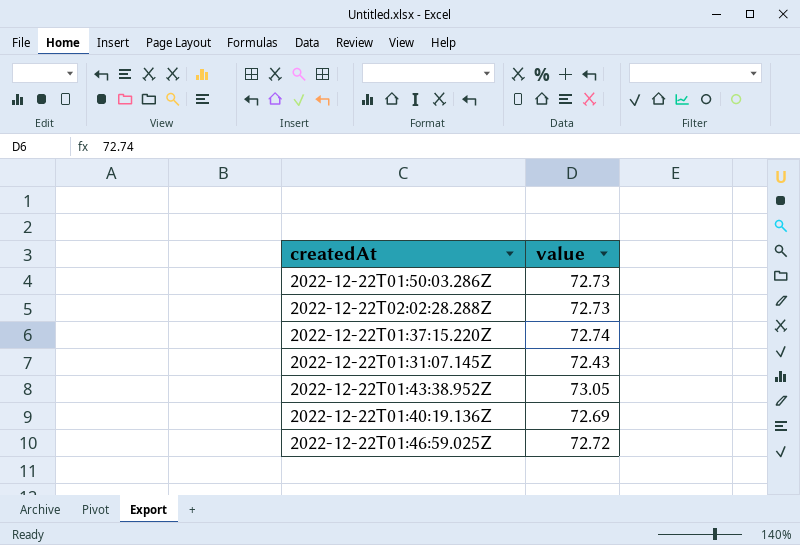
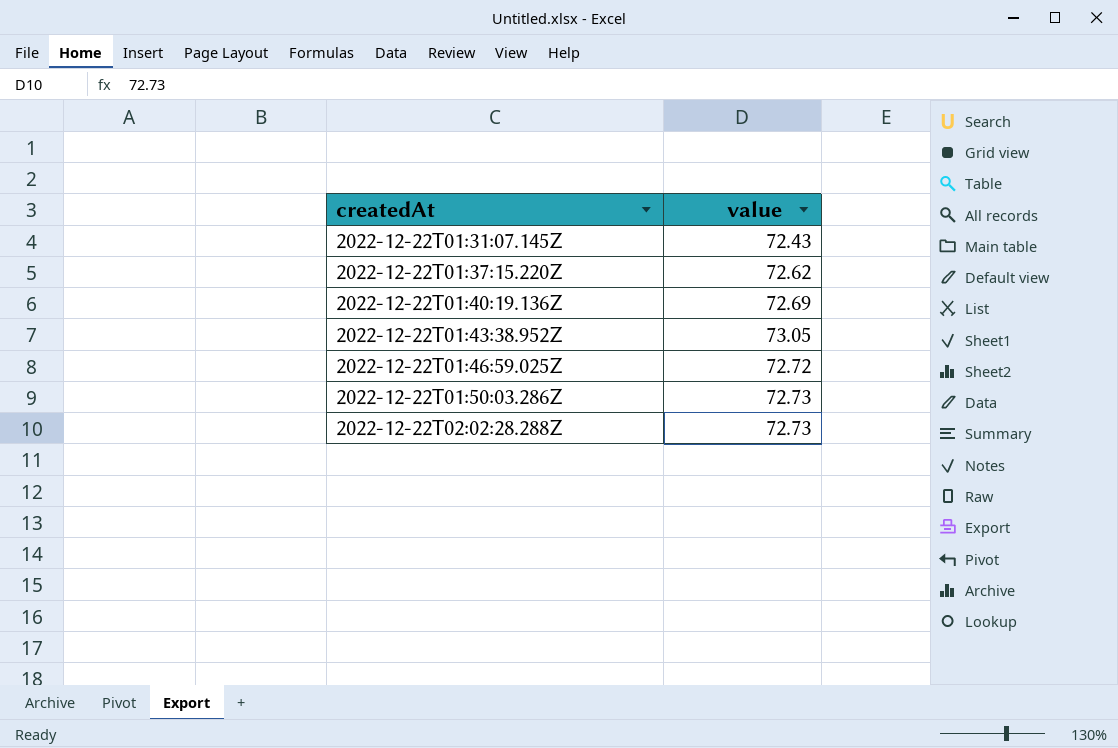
row order: none -> createdAt ascending
2022-12-22T01:37:15.220Z | value: 72.74 -> 72.62

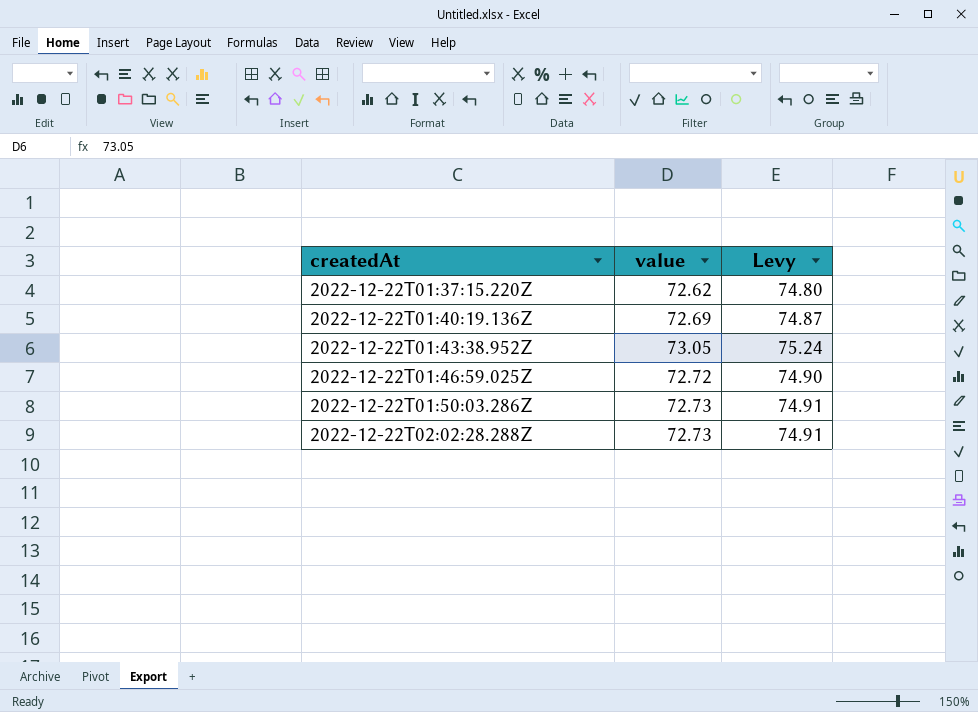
column Levy | formula: none -> [value] * 1.03
row 2022-12-22T01:31:07.145Z: 72.43 -> none

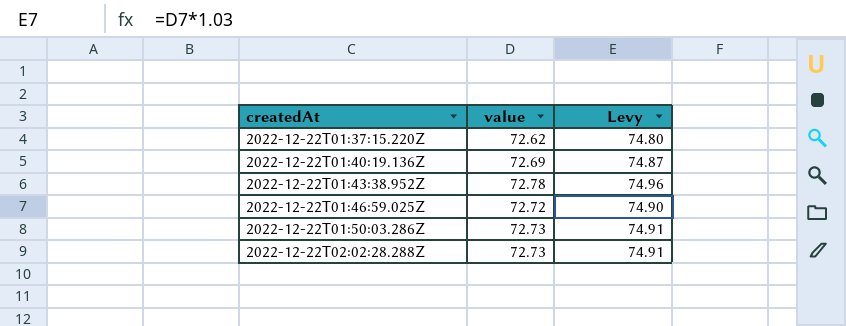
2022-12-22T01:43:38.952Z | value: 73.05 -> 72.78
2022-12-22T01:43:38.952Z | Levy: 75.24 -> 74.96

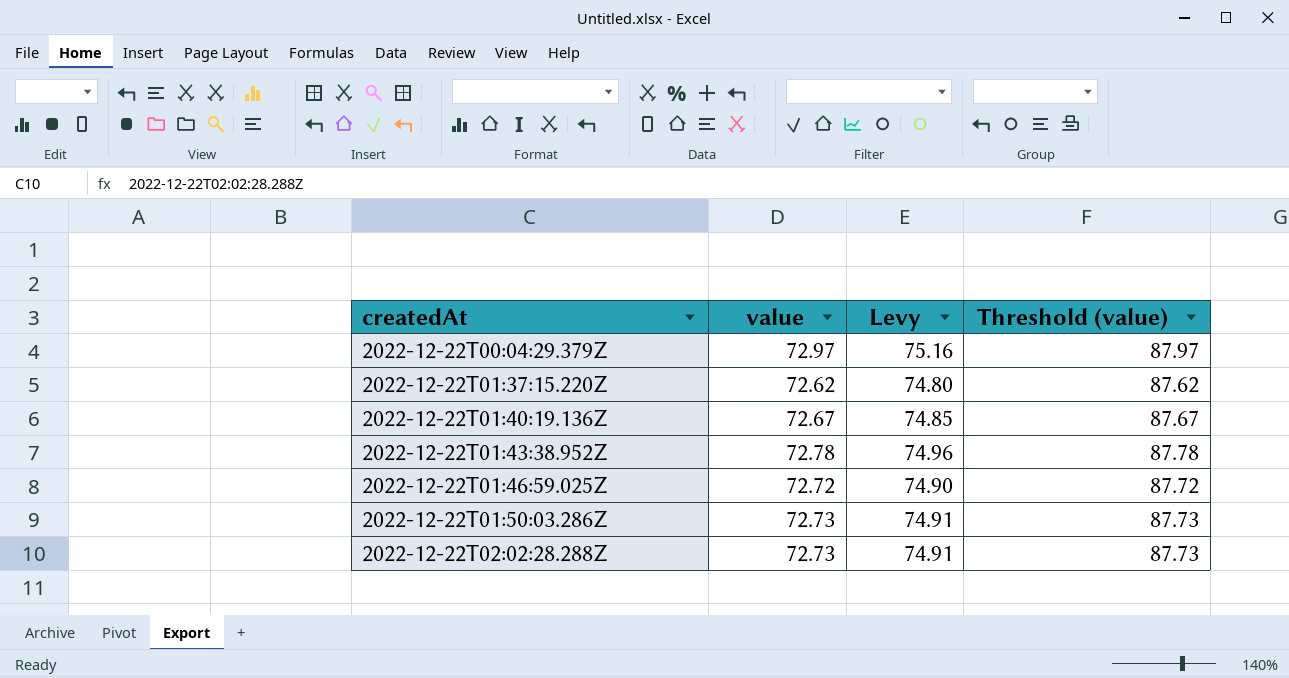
column Threshold (value) | formula: none -> [value] + 15
row 2022-12-22T00:04:29.379Z: none -> 72.97 | 75.16 | 87.97
2022-12-22T01:40:19.136Z | value: 72.69 -> 72.67
2022-12-22T01:40:19.136Z | Levy: 74.87 -> 74.85

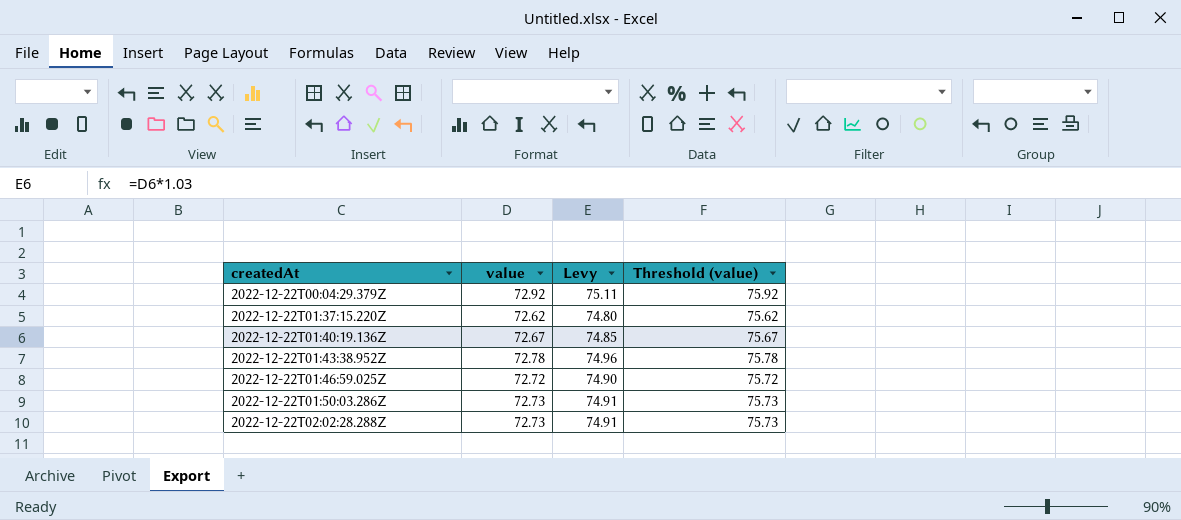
column Threshold (value) | formula: [value] + 15 -> [value] + 3
2022-12-22T00:04:29.379Z | value: 72.97 -> 72.92
2022-12-22T00:04:29.379Z | Levy: 75.16 -> 75.11

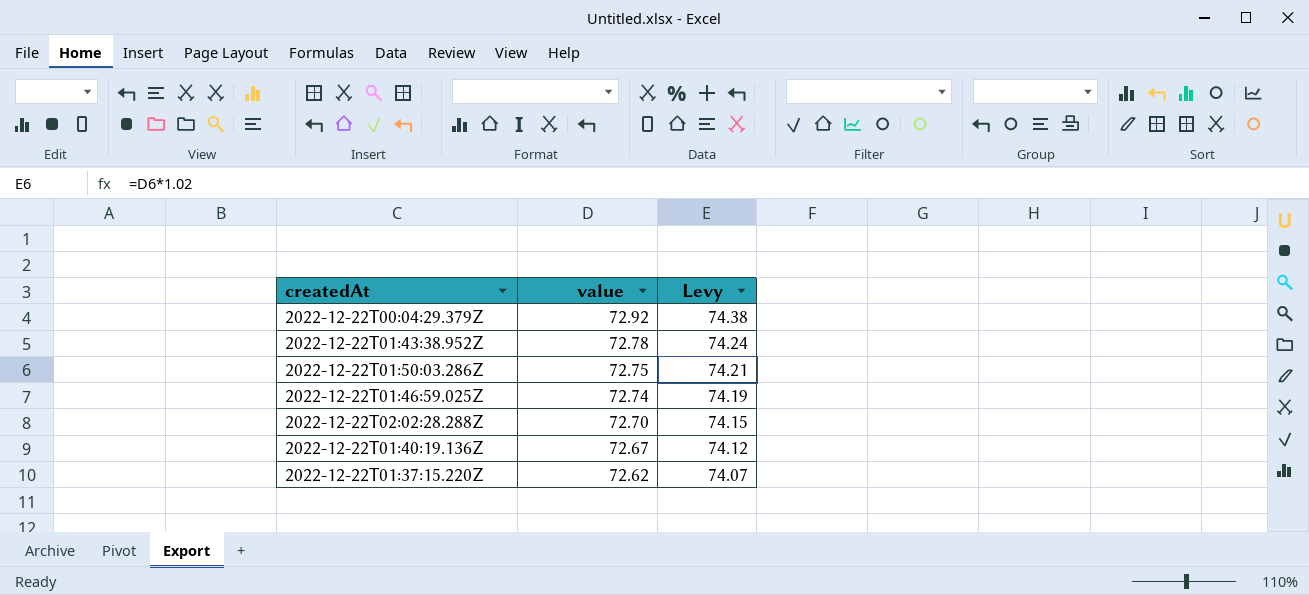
row order: createdAt ascending -> value descending
column Threshold (value) | formula: [value] + 3 -> none
column Levy | formula: [value] * 1.03 -> [value] * 1.02
2022-12-22T01:50:03.286Z | value: 72.73 -> 72.75
2022-12-22T01:46:59.025Z | value: 72.72 -> 72.74
2022-12-22T02:02:28.288Z | value: 72.73 -> 72.70

